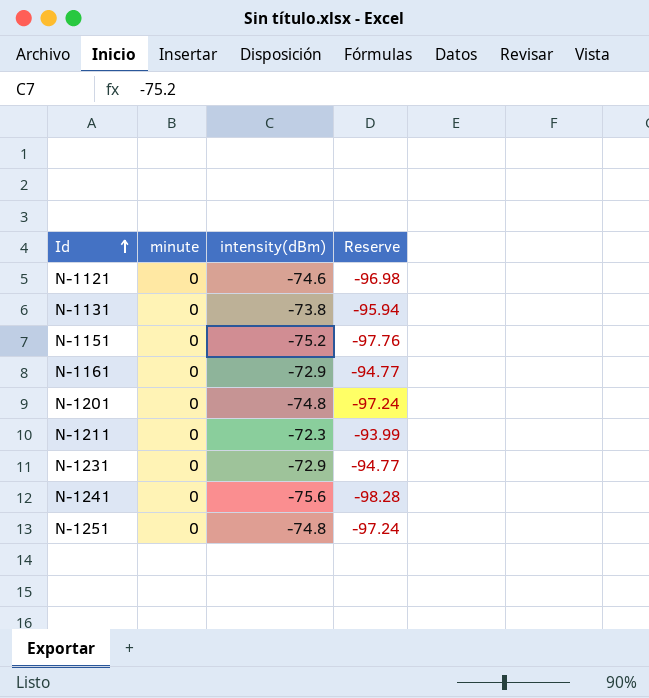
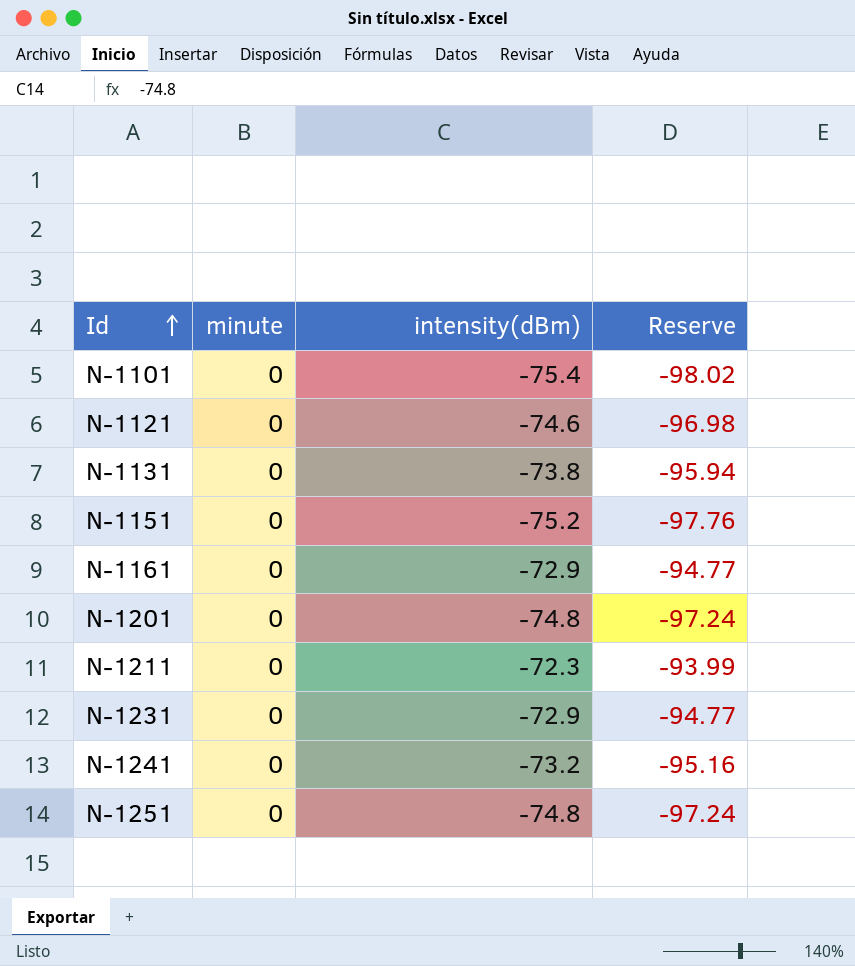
row N-1101: none -> 0 | -75.4 | -98.02
N-1241 | intensity(dBm): -75.6 -> -73.2
N-1241 | Reserve: -98.28 -> -95.16

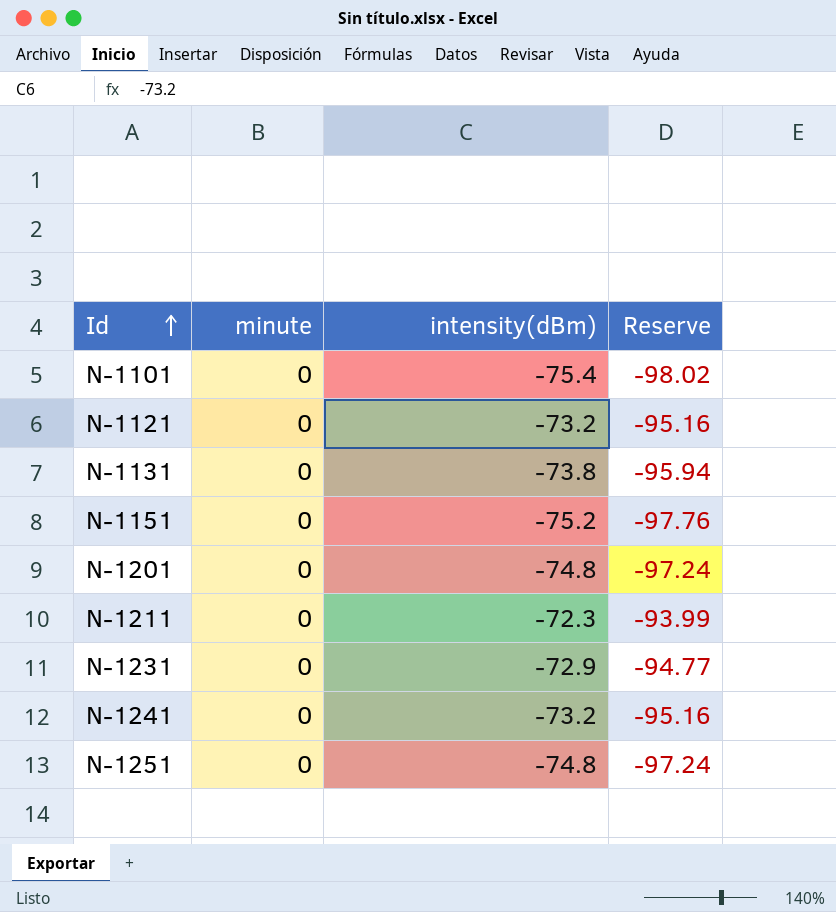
row N-1161: 0 | -72.9 | -94.77 -> none
N-1121 | intensity(dBm): -74.6 -> -73.2
N-1121 | Reserve: -96.98 -> -95.16

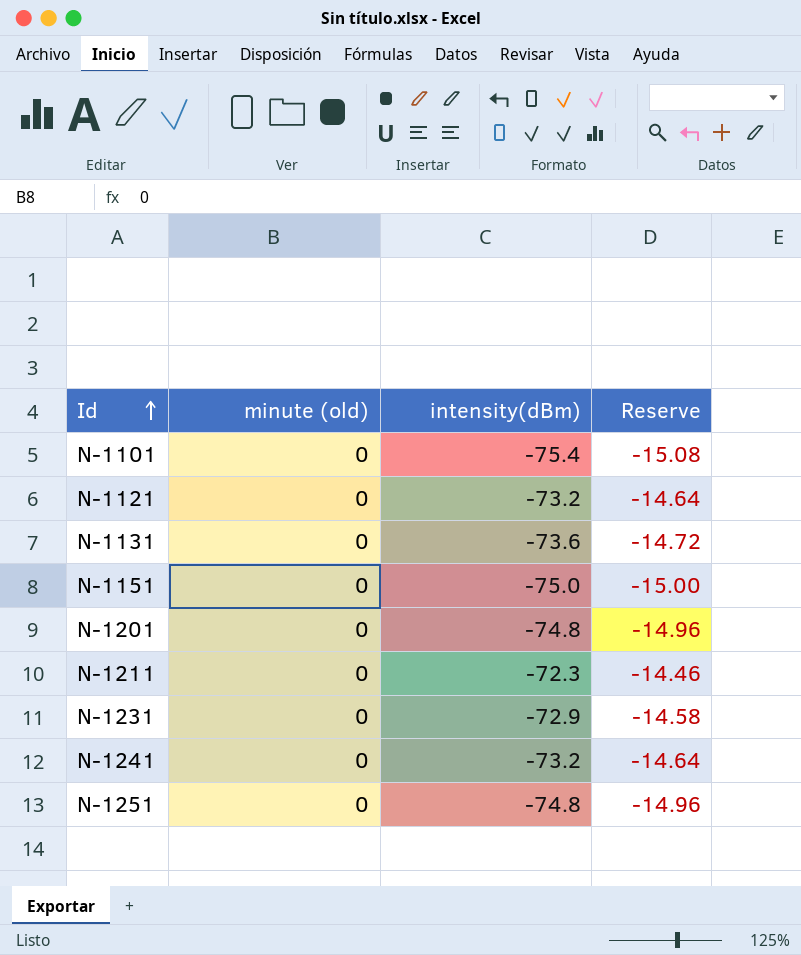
column name: minute -> minute (old)
column Reserve | formula: [intensity(dBm)] * 1.3 -> [intensity(dBm)] * 0.2
N-1131 | intensity(dBm): -73.8 -> -73.6
N-1151 | intensity(dBm): -75.2 -> -75.0

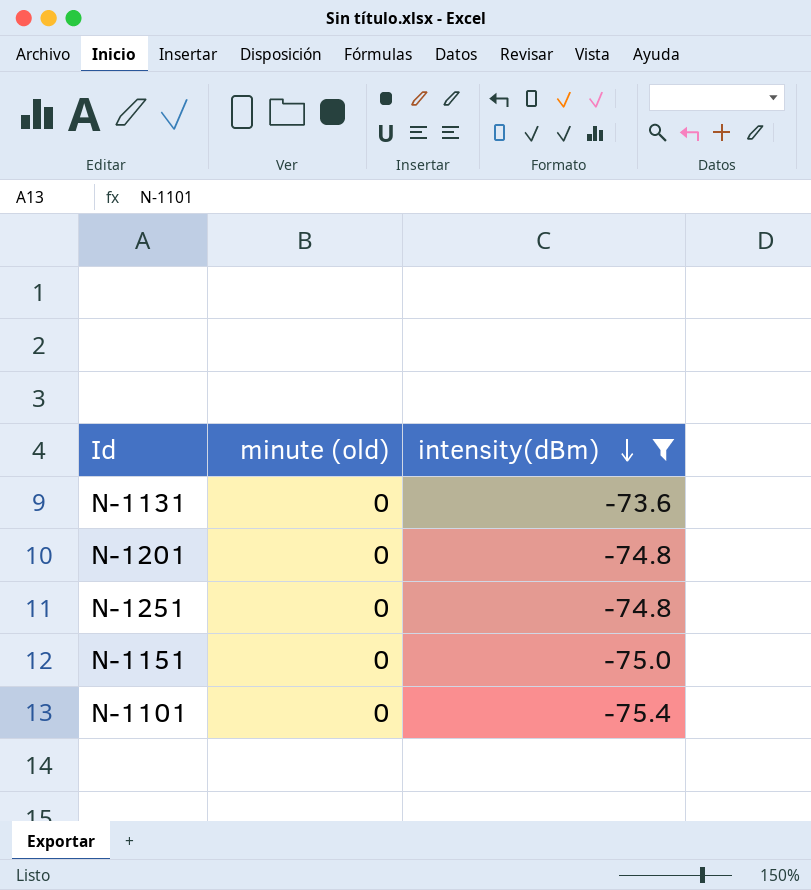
filter: none -> intensity(dBm) <= -73.6
row order: Id ascending -> intensity(dBm) descending
column Reserve | formula: [intensity(dBm)] * 0.2 -> none

